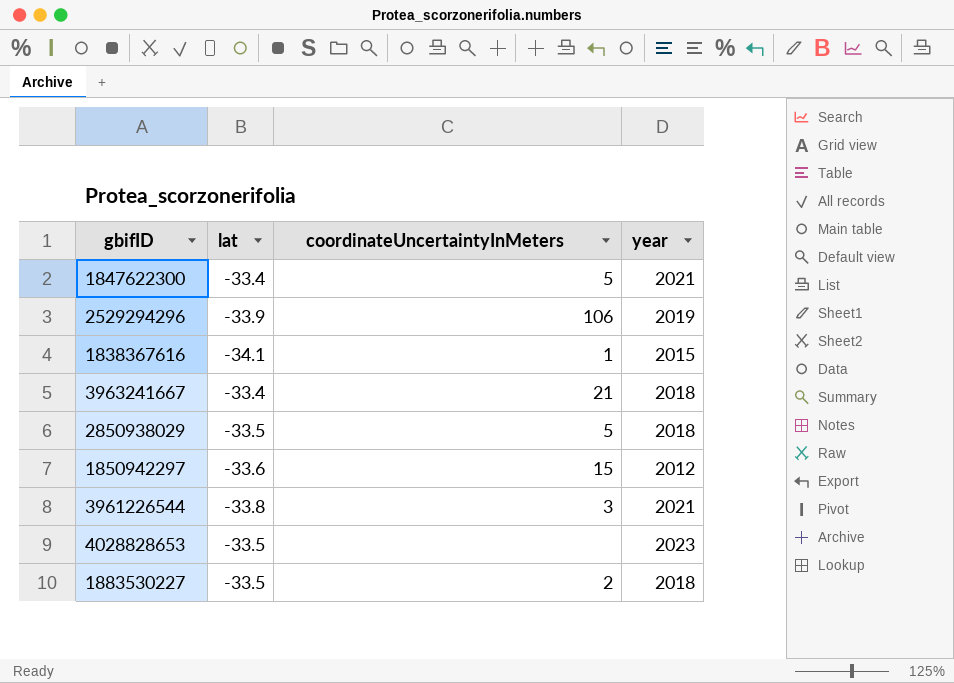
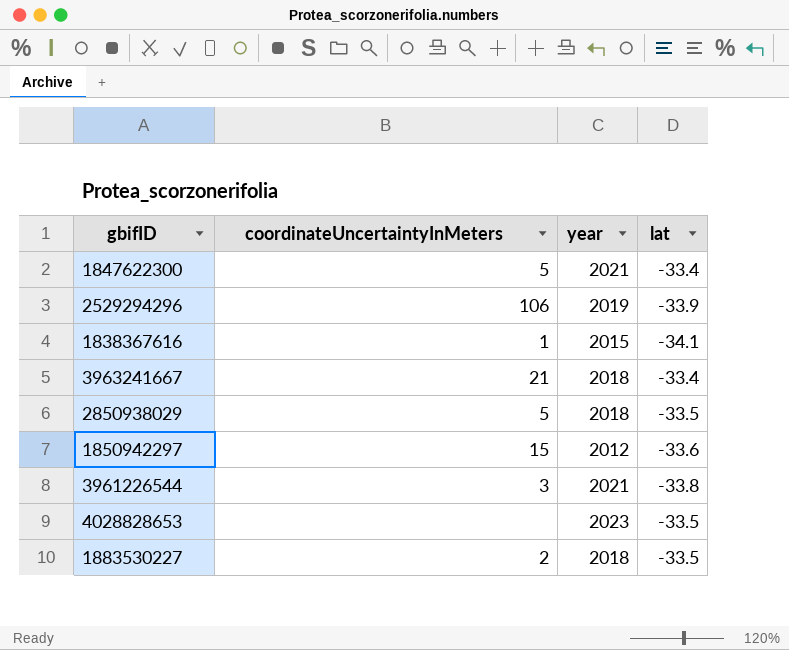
column lat | position: 2 -> 4

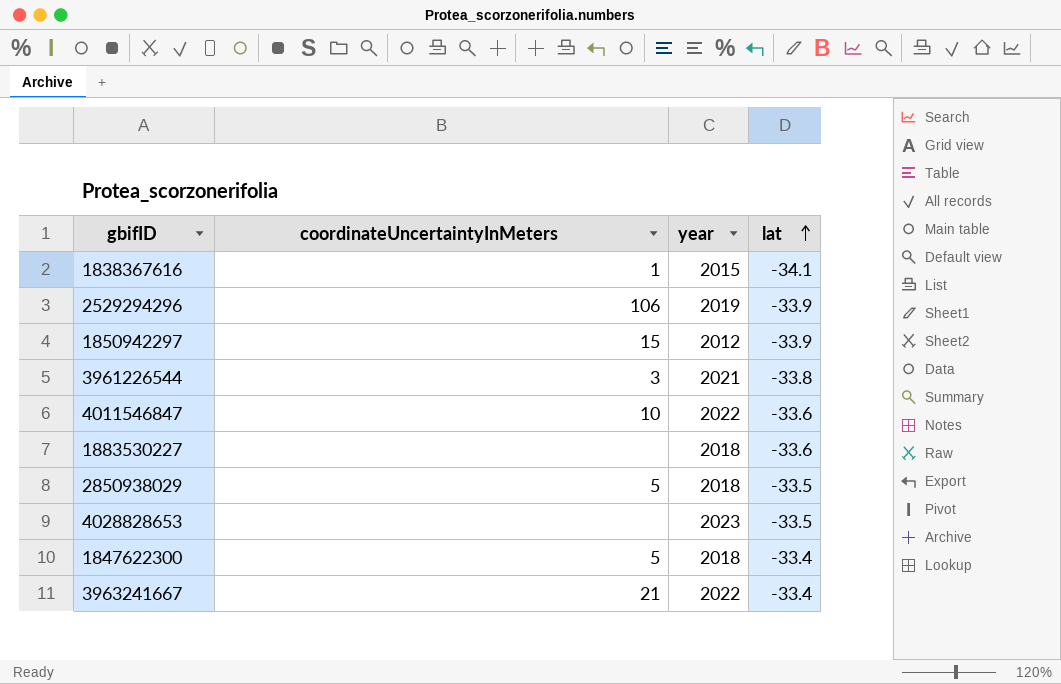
row order: none -> lat ascending
1850942297 | lat: -33.6 -> -33.9
row 4011546847: none -> 10 | 2022 | -33.6
1883530227 | coordinateUncertaintyInMeters: 2 -> none
1883530227 | lat: -33.5 -> -33.6
1847622300 | year: 2021 -> 2018
3963241667 | year: 2018 -> 2022

